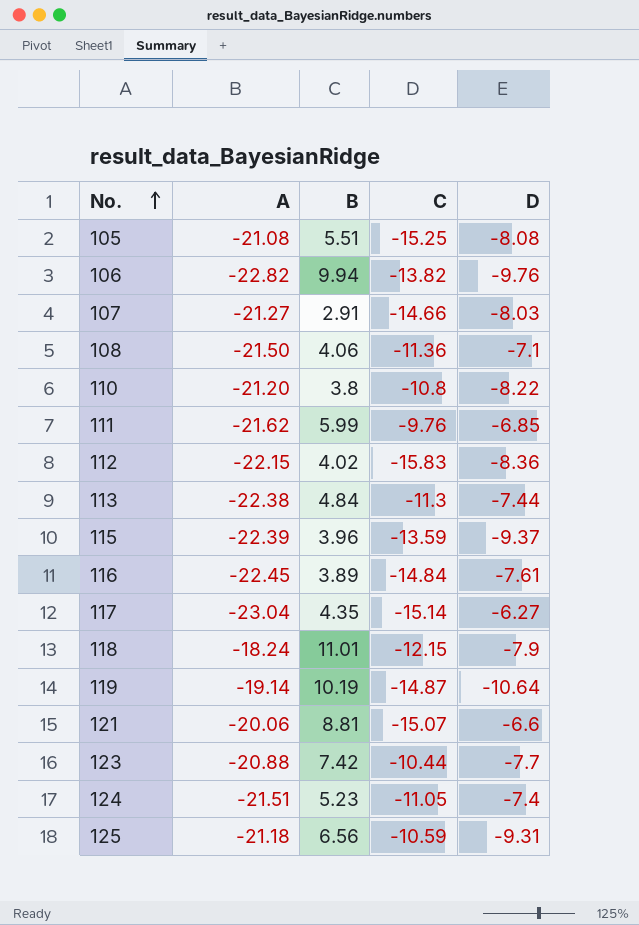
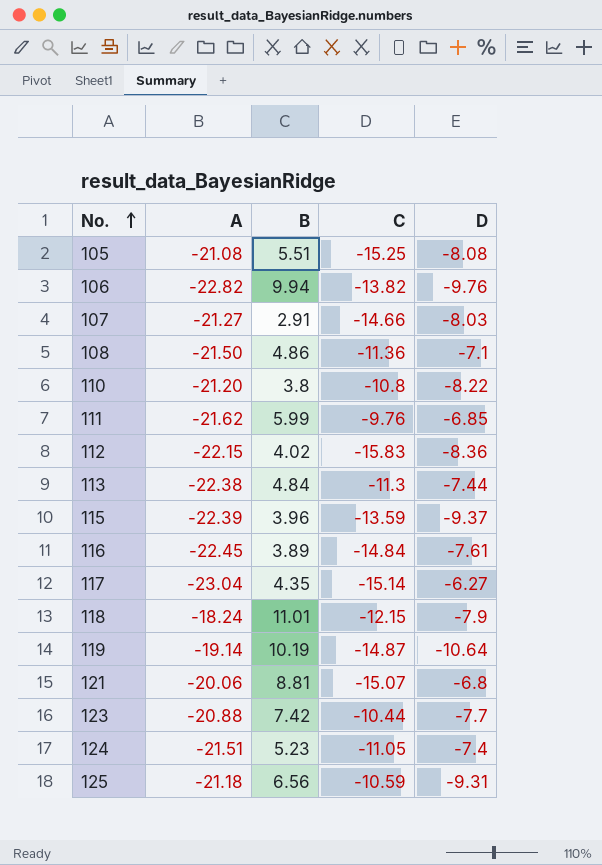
108 | B: 4.06 -> 4.86
121 | D: -6.6 -> -6.8

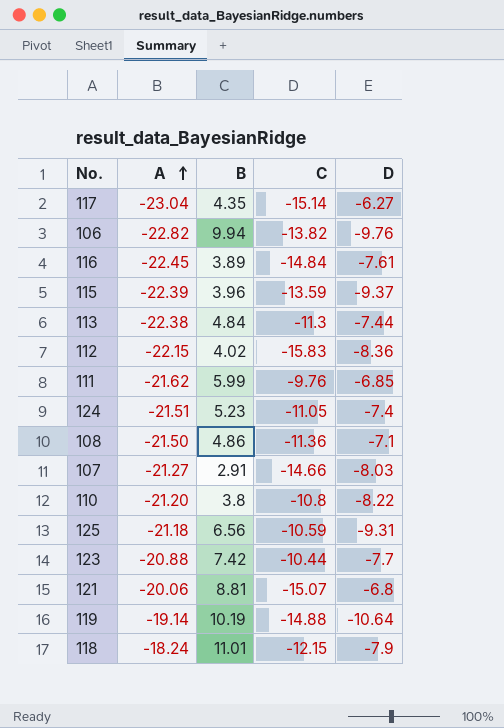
row order: No. ascending -> A ascending
row 105: -21.08 | 5.51 | -15.25 | -8.08 -> none
119 | C: -14.87 -> -14.88

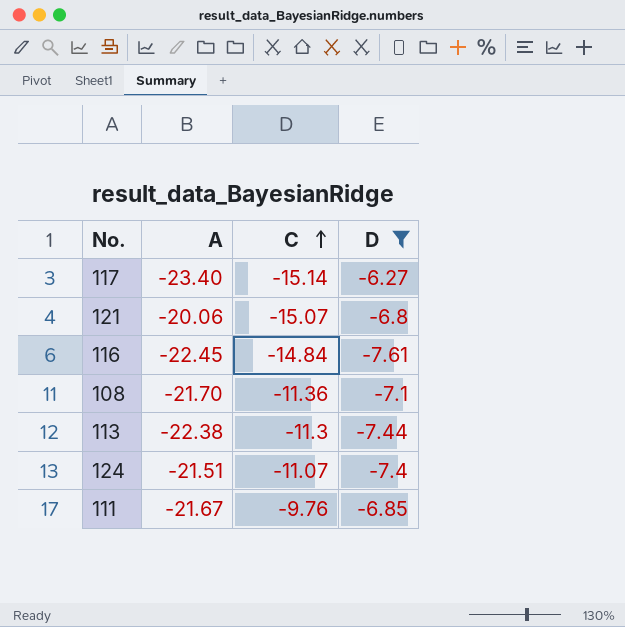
filter: none -> D >= -7.61
row order: A ascending -> C ascending
column B | position: 3 -> none
117 | A: -23.04 -> -23.40
108 | A: -21.50 -> -21.70
124 | C: -11.05 -> -11.07
111 | A: -21.62 -> -21.67

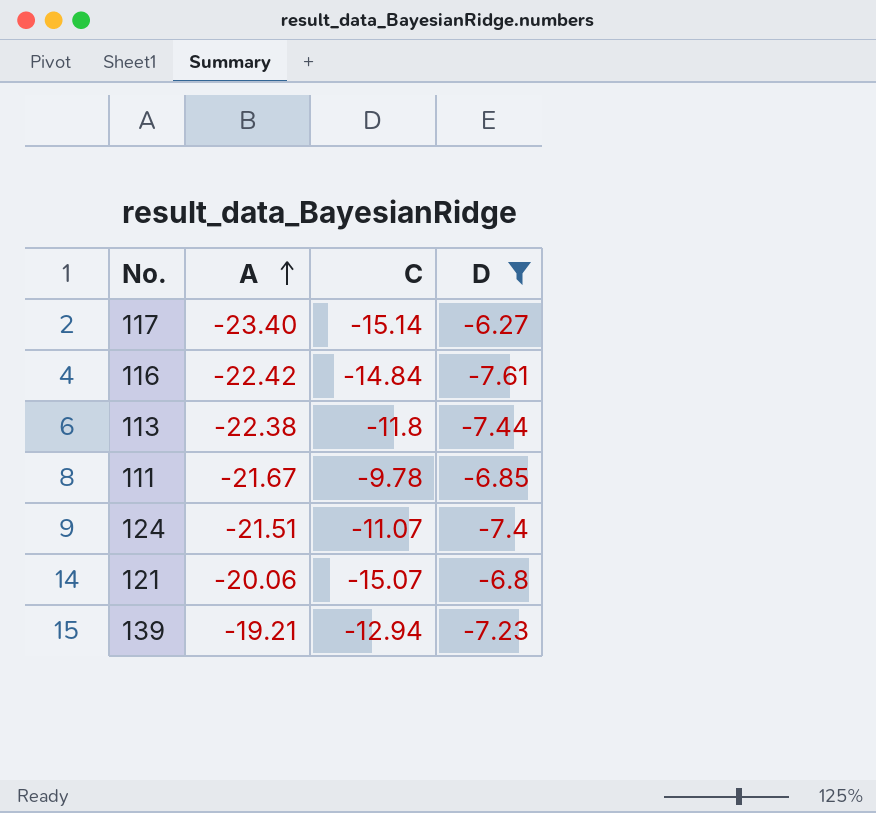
row order: C ascending -> A ascending
row 108: -21.70 | -11.36 | -7.1 -> none
116 | A: -22.45 -> -22.42
113 | C: -11.3 -> -11.8
111 | C: -9.76 -> -9.78
row 139: none -> -19.21 | -12.94 | -7.23

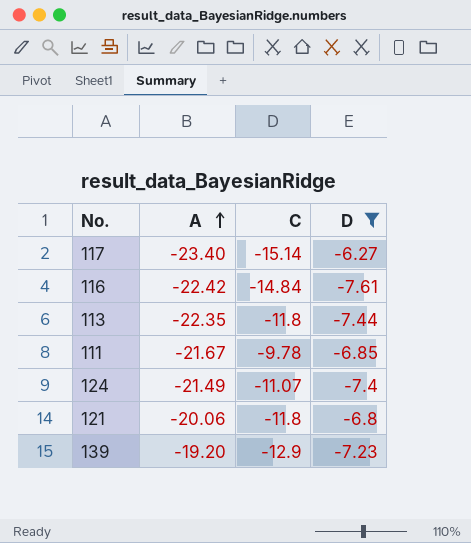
113 | A: -22.38 -> -22.35
124 | A: -21.51 -> -21.49
121 | C: -15.07 -> -11.8
139 | A: -19.21 -> -19.20
139 | C: -12.94 -> -12.9

